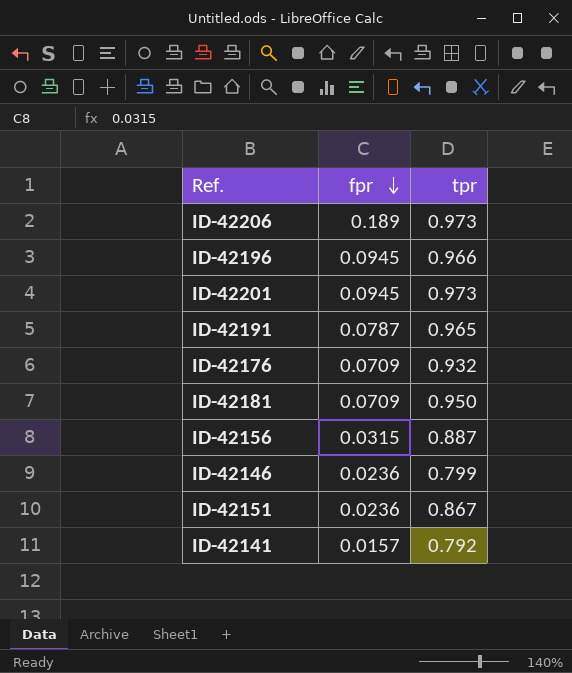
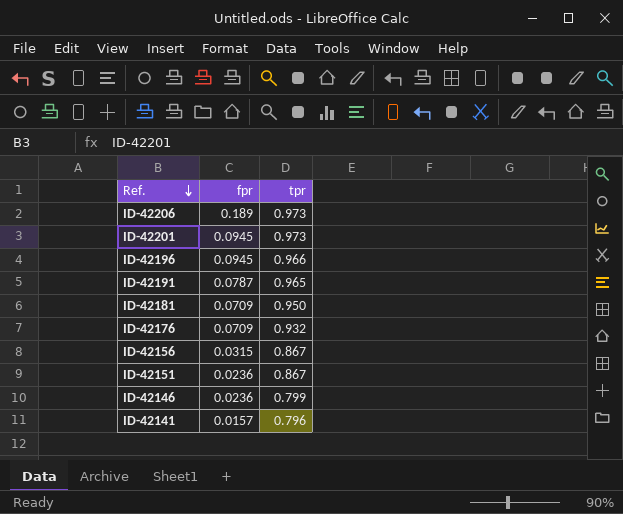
row order: fpr descending -> Ref. descending
ID-42156 | tpr: 0.887 -> 0.867
ID-42141 | tpr: 0.792 -> 0.796

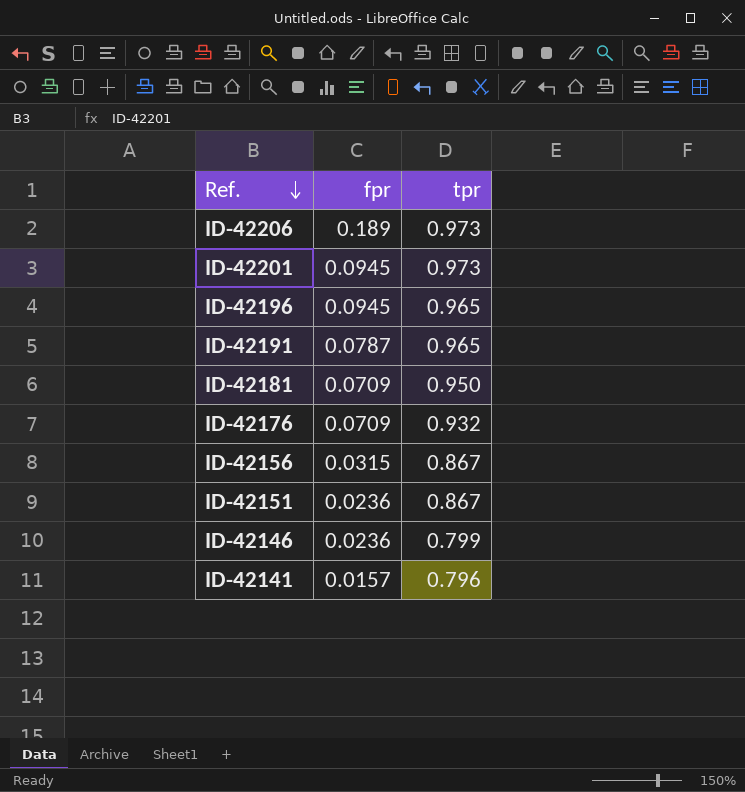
ID-42196 | tpr: 0.966 -> 0.965

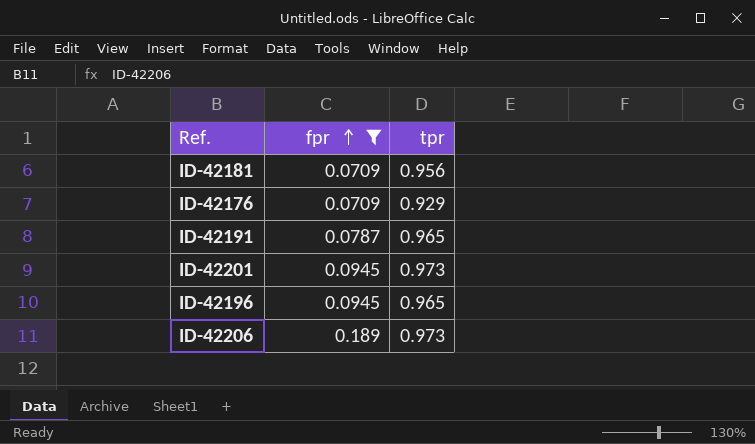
filter: none -> fpr >= 0.0709
row order: Ref. descending -> fpr ascending
ID-42181 | tpr: 0.950 -> 0.956
ID-42176 | tpr: 0.932 -> 0.929

